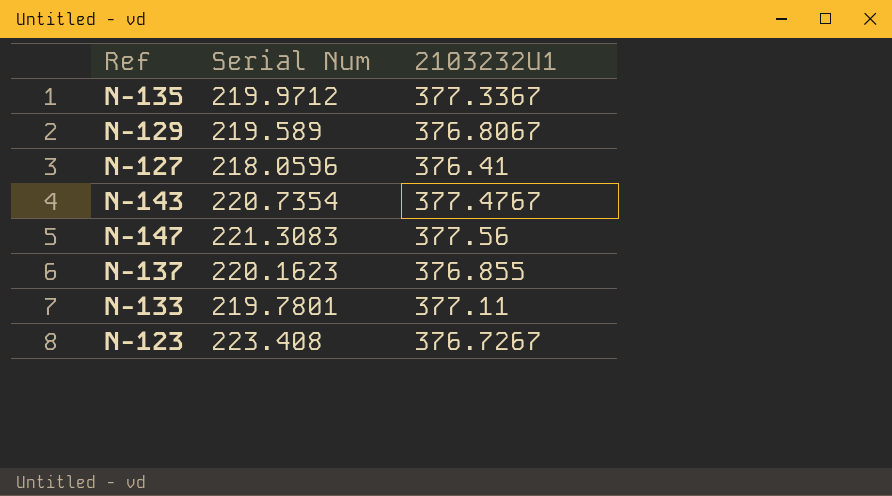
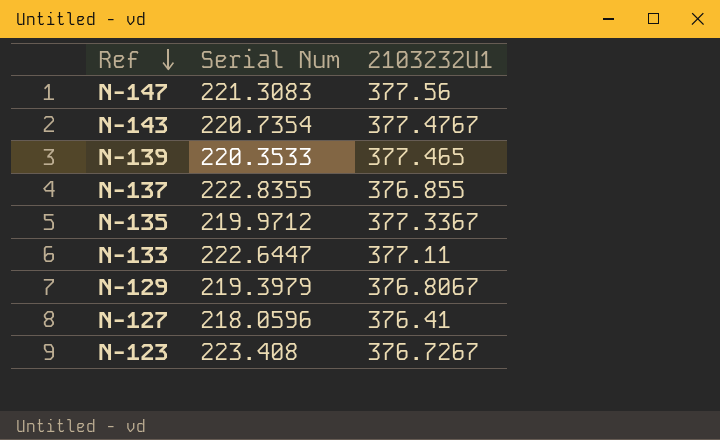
row order: none -> Ref descending
row N-139: none -> 220.3533 | 377.465
N-137 | Serial Num: 220.1623 -> 222.8355
N-133 | Serial Num: 219.7801 -> 222.6447
N-129 | Serial Num: 219.589 -> 219.3979

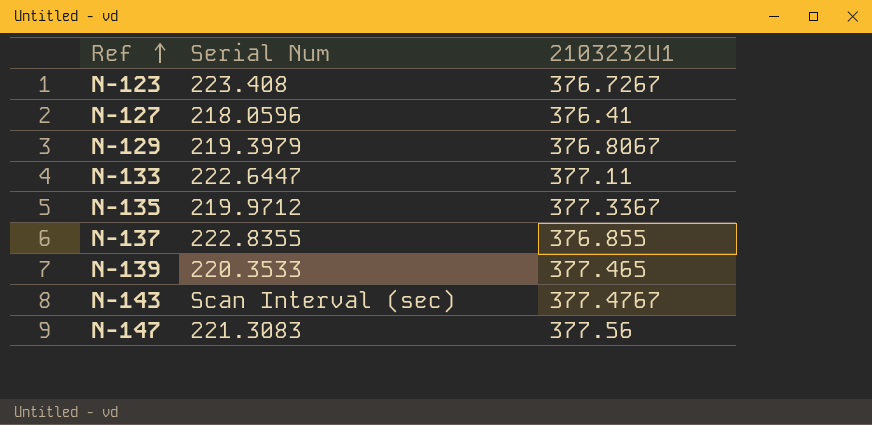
row order: Ref descending -> Ref ascending
N-143 | Serial Num: 220.7354 -> Scan Interval (sec)

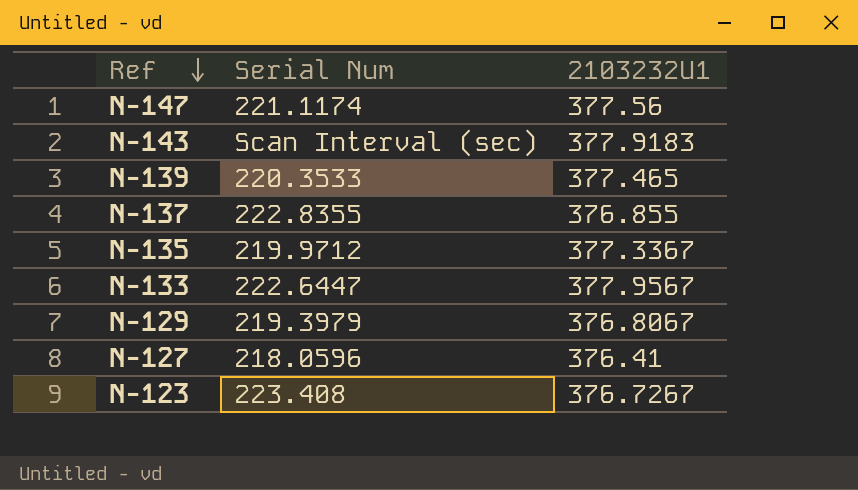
row order: Ref ascending -> Ref descending
N-147 | Serial Num: 221.3083 -> 221.1174
N-143 | 2103232U1: 377.4767 -> 377.9183
N-133 | 2103232U1: 377.11 -> 377.9567

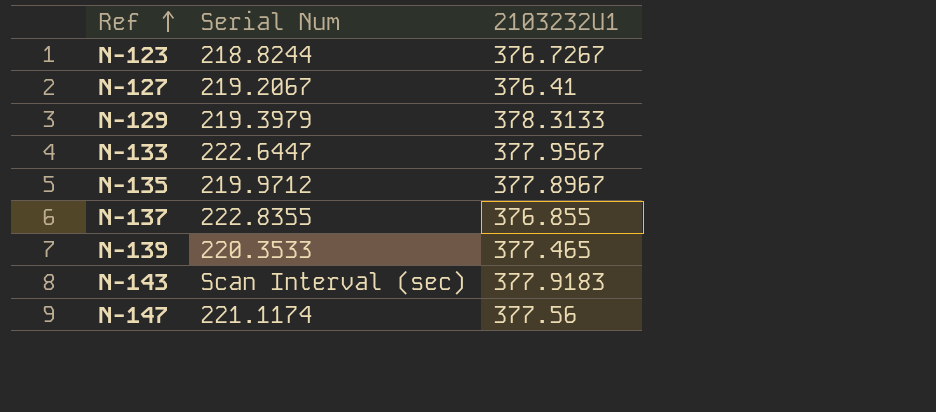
row order: Ref descending -> Ref ascending
N-123 | Serial Num: 223.408 -> 218.8244
N-127 | Serial Num: 218.0596 -> 219.2067
N-129 | 2103232U1: 376.8067 -> 378.3133
N-135 | 2103232U1: 377.3367 -> 377.8967

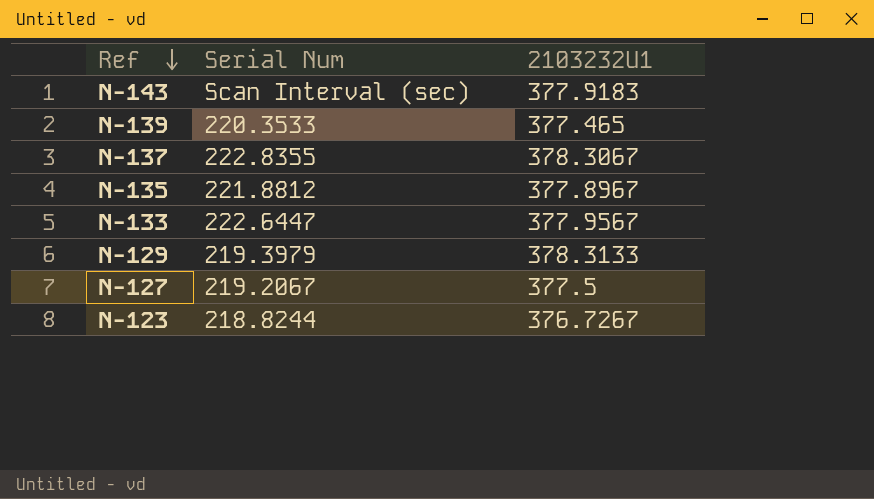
row order: Ref ascending -> Ref descending
row N-147: 221.1174 | 377.56 -> none
N-137 | 2103232U1: 376.855 -> 378.3067
N-135 | Serial Num: 219.9712 -> 221.8812
N-127 | 2103232U1: 376.41 -> 377.5

